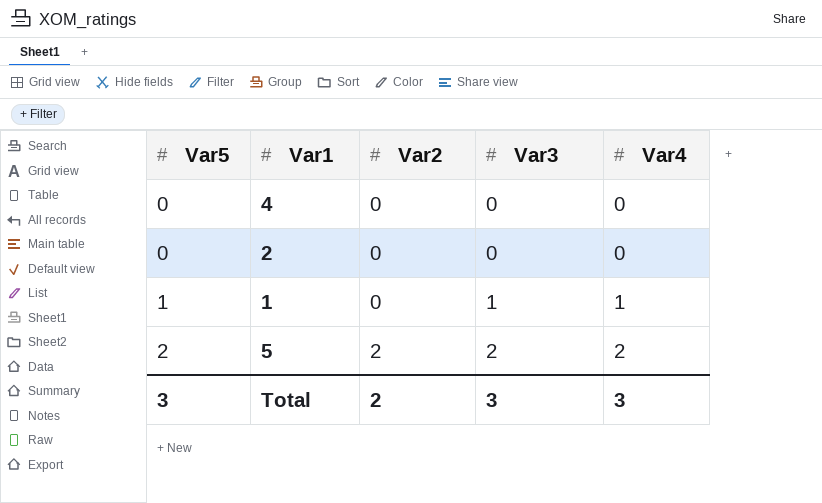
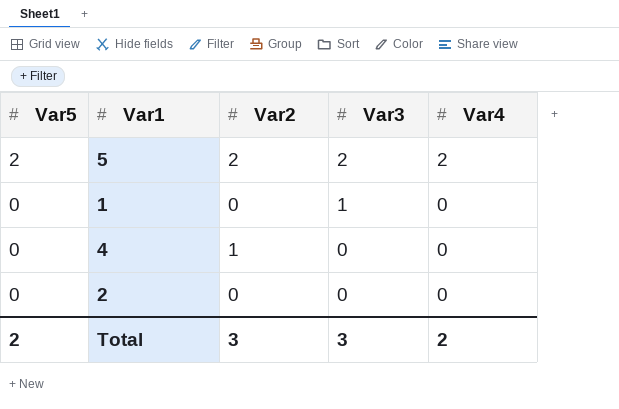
row order: Var5 ascending -> Var5 descending
1 | Var5: 1 -> 0
1 | Var4: 1 -> 0
4 | Var2: 0 -> 1
Total | Var5: 3 -> 2
Total | Var2: 2 -> 3
Total | Var4: 3 -> 2

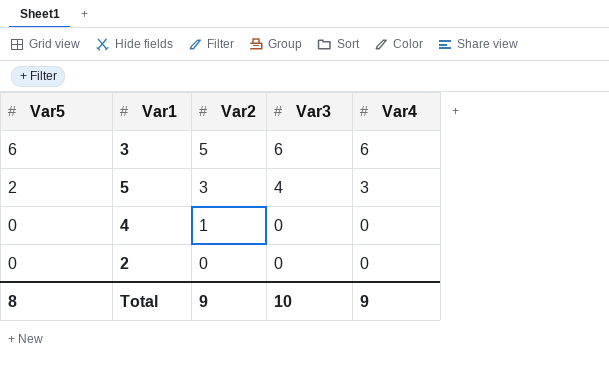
row 1: 0 | 0 | 1 | 0 -> none
row 3: none -> 6 | 5 | 6 | 6
5 | Var2: 2 -> 3
5 | Var3: 2 -> 4
5 | Var4: 2 -> 3
Total | Var5: 2 -> 8
Total | Var2: 3 -> 9
Total | Var3: 3 -> 10
Total | Var4: 2 -> 9

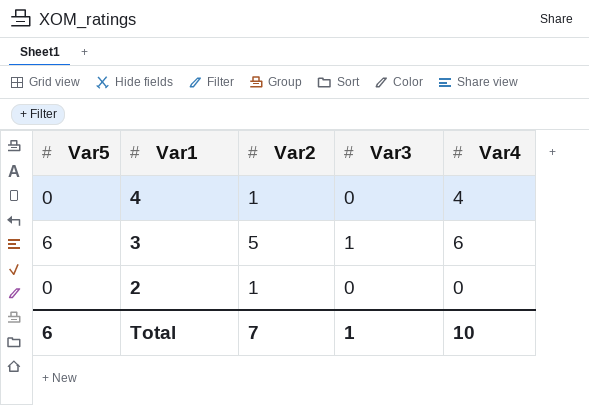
row order: Var5 descending -> Var1 descending
row 5: 2 | 3 | 4 | 3 -> none
4 | Var4: 0 -> 4
3 | Var3: 6 -> 1
2 | Var2: 0 -> 1
Total | Var5: 8 -> 6
Total | Var2: 9 -> 7
Total | Var3: 10 -> 1
Total | Var4: 9 -> 10

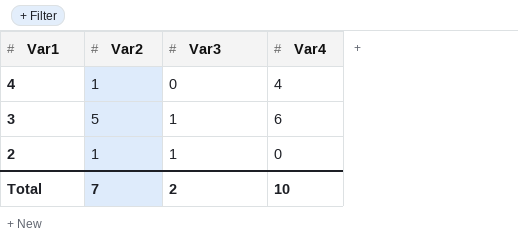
column Var5 | position: 1 -> none
2 | Var3: 0 -> 1
Total | Var3: 1 -> 2

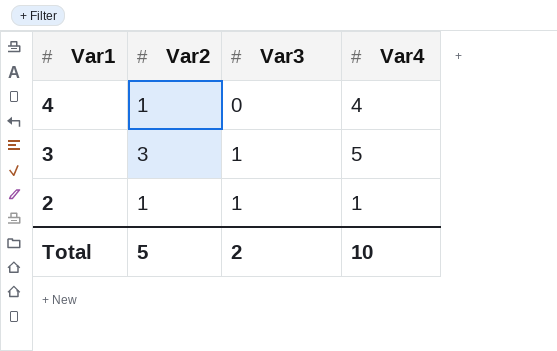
3 | Var2: 5 -> 3
3 | Var4: 6 -> 5
2 | Var4: 0 -> 1
Total | Var2: 7 -> 5

